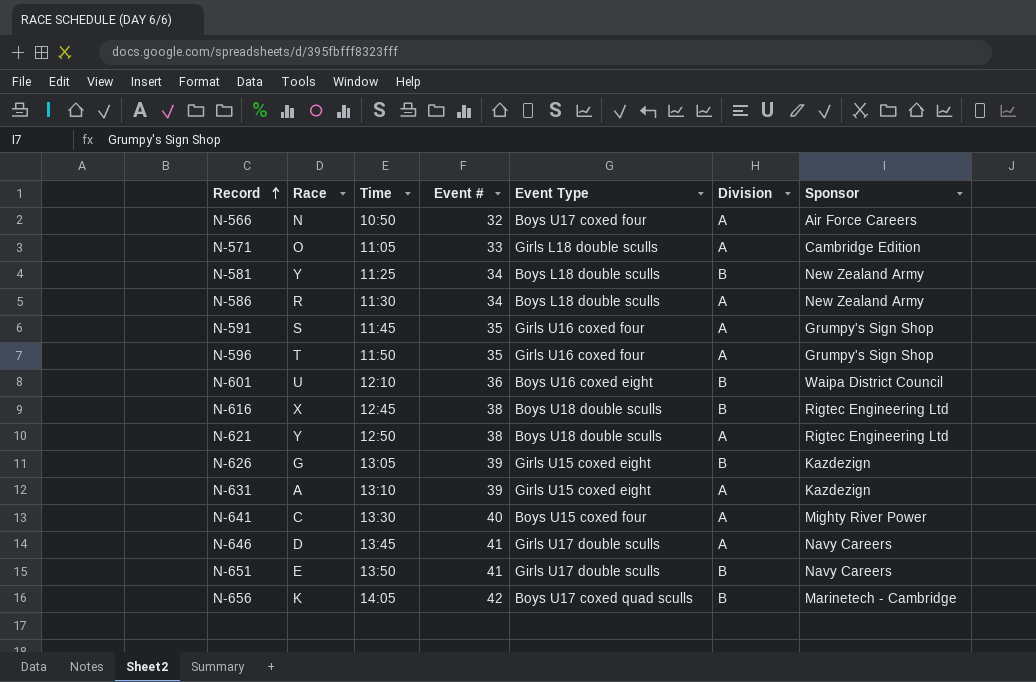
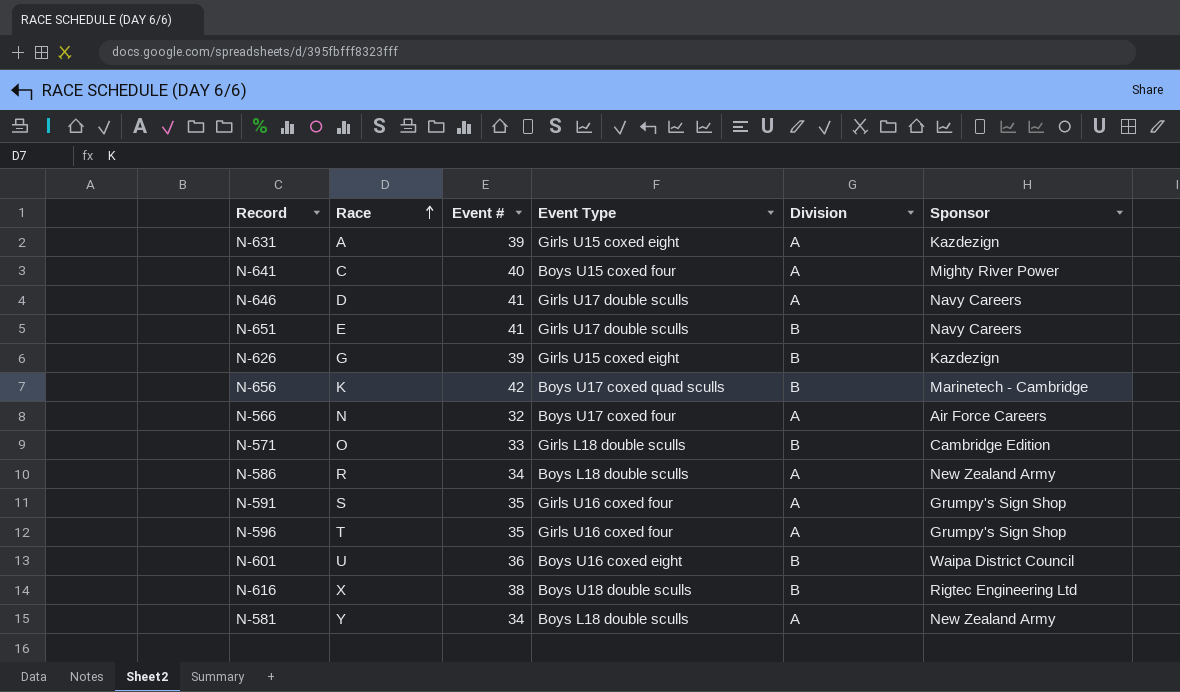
row order: Record ascending -> Race ascending
column Time | position: 3 -> none
row N-621: Y | 12:50 | 38 | Boys U18 double sculls | A | Rigtec Engineering Ltd -> none
N-571 | Division: A -> B
N-581 | Division: B -> A

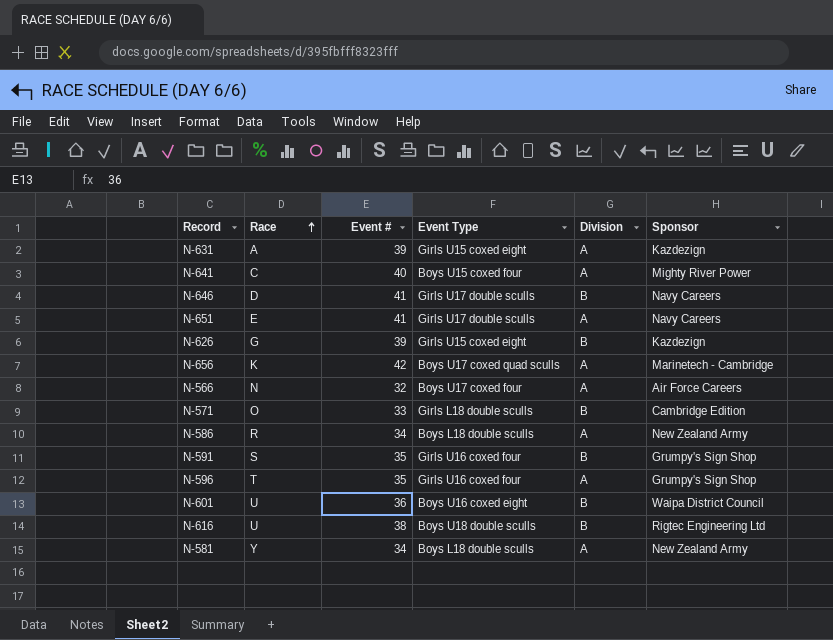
N-646 | Division: A -> B
N-651 | Division: B -> A
N-656 | Division: B -> A
N-591 | Division: A -> B
N-616 | Race: X -> U

